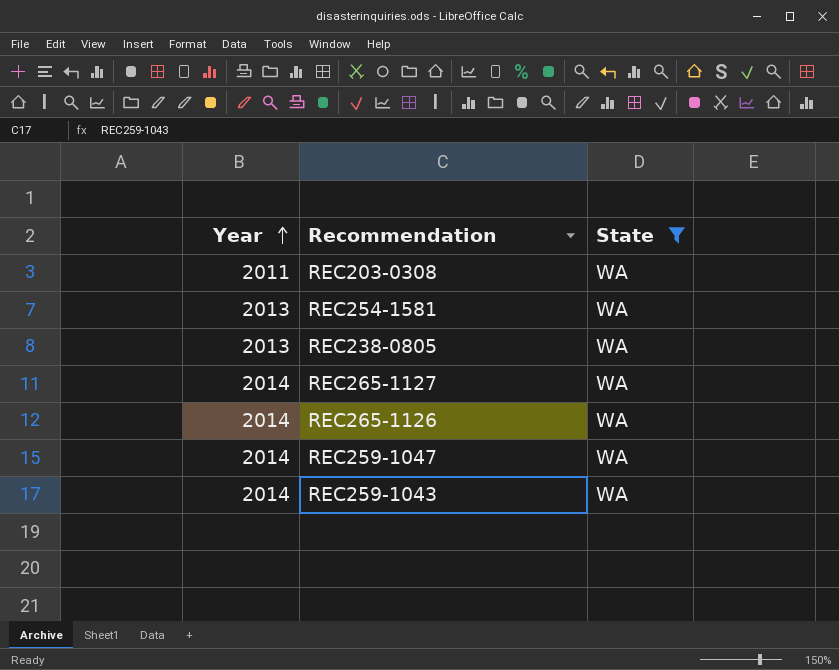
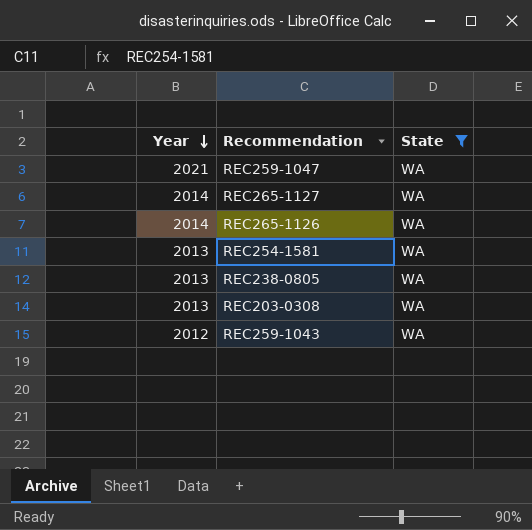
row order: Year ascending -> Year descending
REC259-1047 | Year: 2014 -> 2021
REC203-0308 | Year: 2011 -> 2013
REC259-1043 | Year: 2014 -> 2012

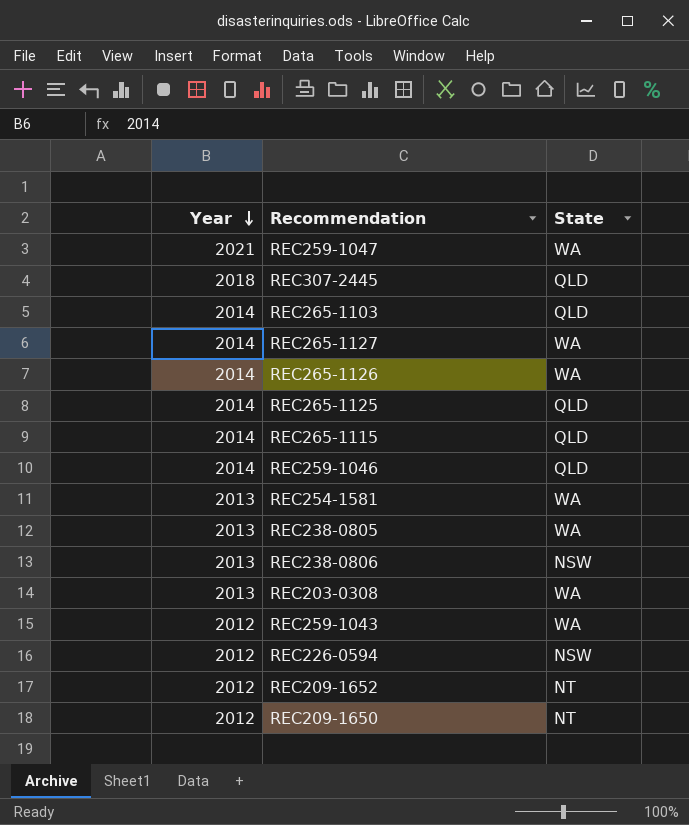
filter: State = WA -> none

